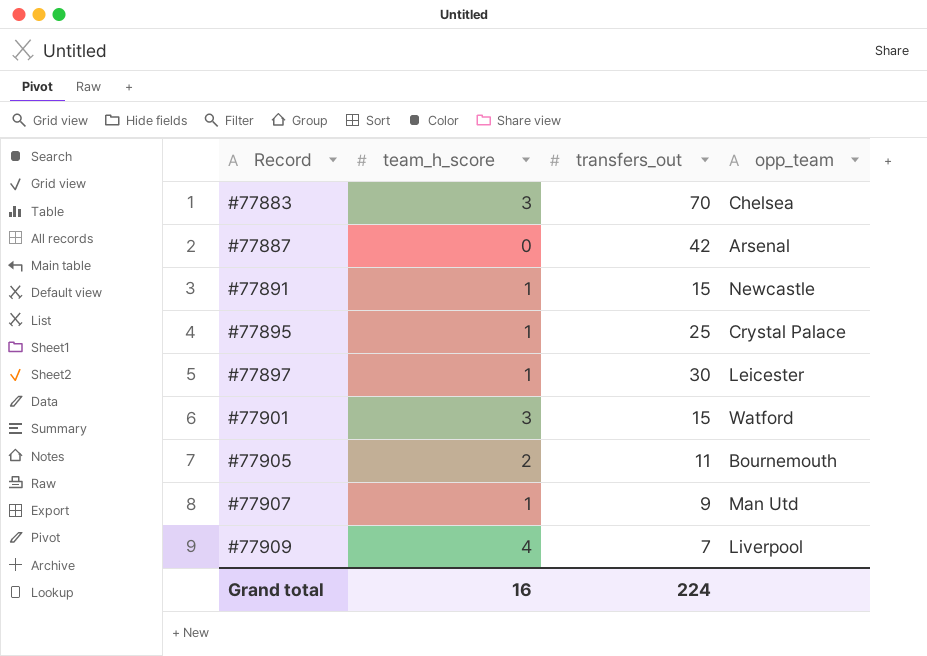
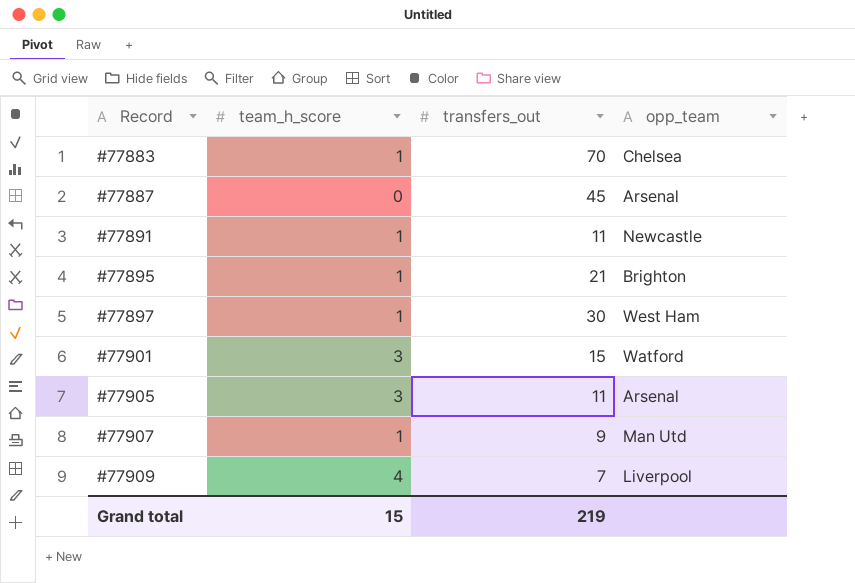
#77883 | team_h_score: 3 -> 1
#77887 | transfers_out: 42 -> 45
#77891 | transfers_out: 15 -> 11
#77895 | transfers_out: 25 -> 21
#77895 | opp_team: Crystal Palace -> Brighton
#77897 | opp_team: Leicester -> West Ham
#77905 | team_h_score: 2 -> 3
#77905 | opp_team: Bournemouth -> Arsenal
Grand total | team_h_score: 16 -> 15
Grand total | transfers_out: 224 -> 219

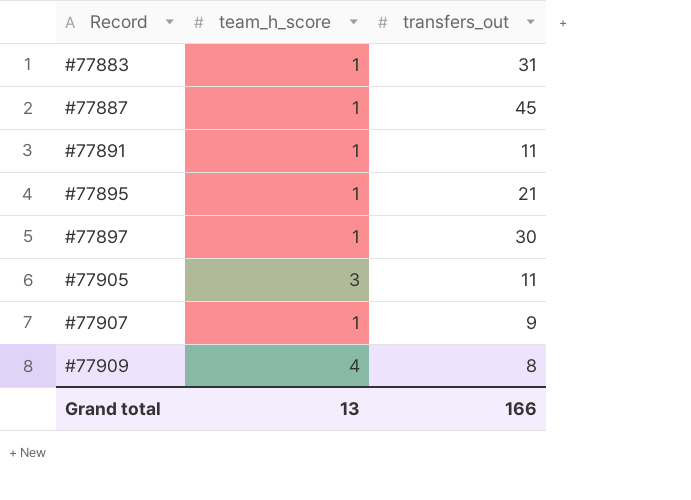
column opp_team | position: 4 -> none
row #77901: 3 | 15 | Watford -> none
#77883 | transfers_out: 70 -> 31
#77887 | team_h_score: 0 -> 1
#77909 | transfers_out: 7 -> 8
Grand total | team_h_score: 15 -> 13
Grand total | transfers_out: 219 -> 166

